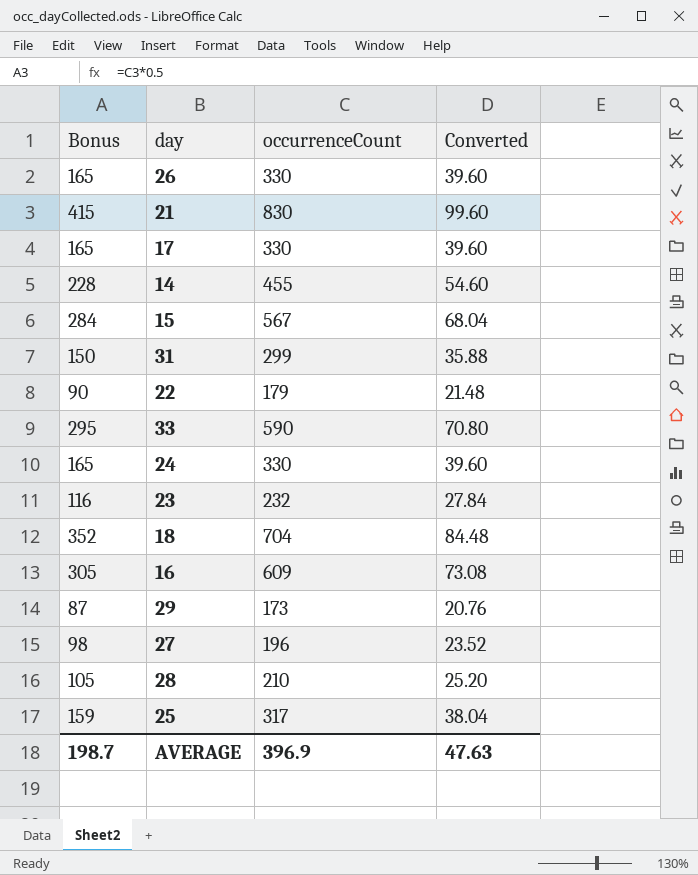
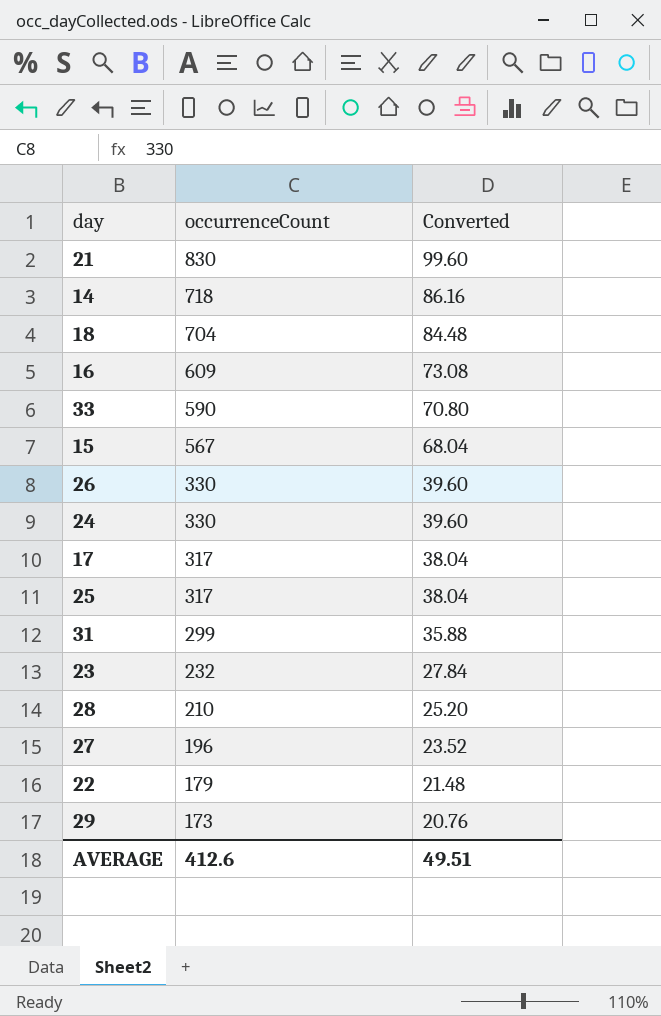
row order: none -> occurrenceCount descending
column Bonus | formula: [occurrenceCount] * 0.5 -> none
14 | occurrenceCount: 455 -> 718
14 | Converted: 54.60 -> 86.16
17 | occurrenceCount: 330 -> 317
17 | Converted: 39.60 -> 38.04
AVERAGE | occurrenceCount: 396.9 -> 412.6
AVERAGE | Converted: 47.63 -> 49.51

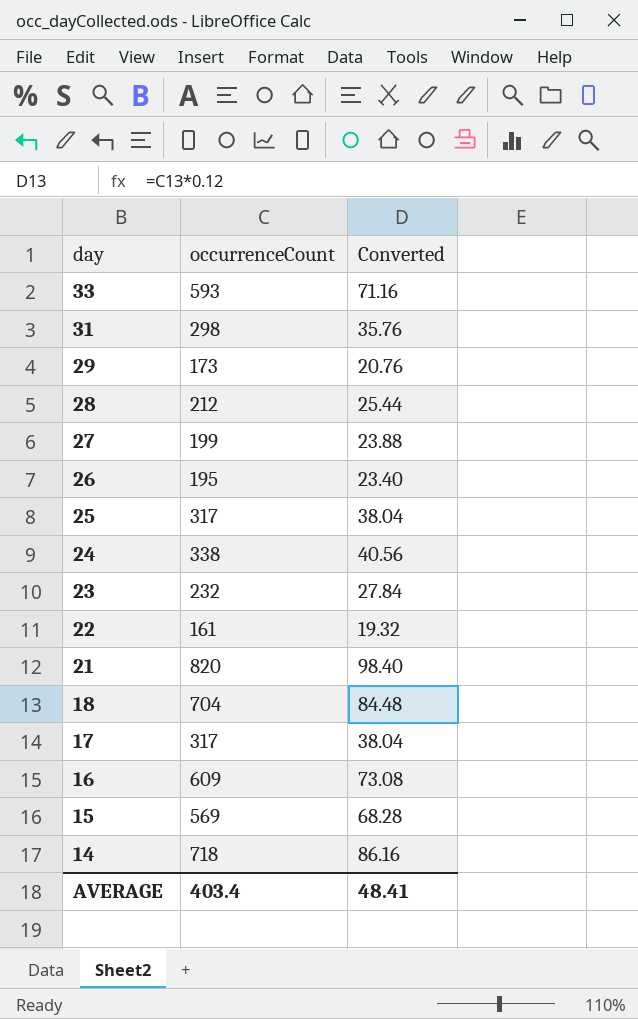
row order: occurrenceCount descending -> day descending
33 | occurrenceCount: 590 -> 593
33 | Converted: 70.80 -> 71.16
31 | occurrenceCount: 299 -> 298
31 | Converted: 35.88 -> 35.76
28 | occurrenceCount: 210 -> 212
28 | Converted: 25.20 -> 25.44
27 | occurrenceCount: 196 -> 199
27 | Converted: 23.52 -> 23.88
26 | occurrenceCount: 330 -> 195
26 | Converted: 39.60 -> 23.40
24 | occurrenceCount: 330 -> 338
24 | Converted: 39.60 -> 40.56
22 | occurrenceCount: 179 -> 161
22 | Converted: 21.48 -> 19.32
21 | occurrenceCount: 830 -> 820
21 | Converted: 99.60 -> 98.40
15 | occurrenceCount: 567 -> 569
15 | Converted: 68.04 -> 68.28
AVERAGE | occurrenceCount: 412.6 -> 403.4
AVERAGE | Converted: 49.51 -> 48.41

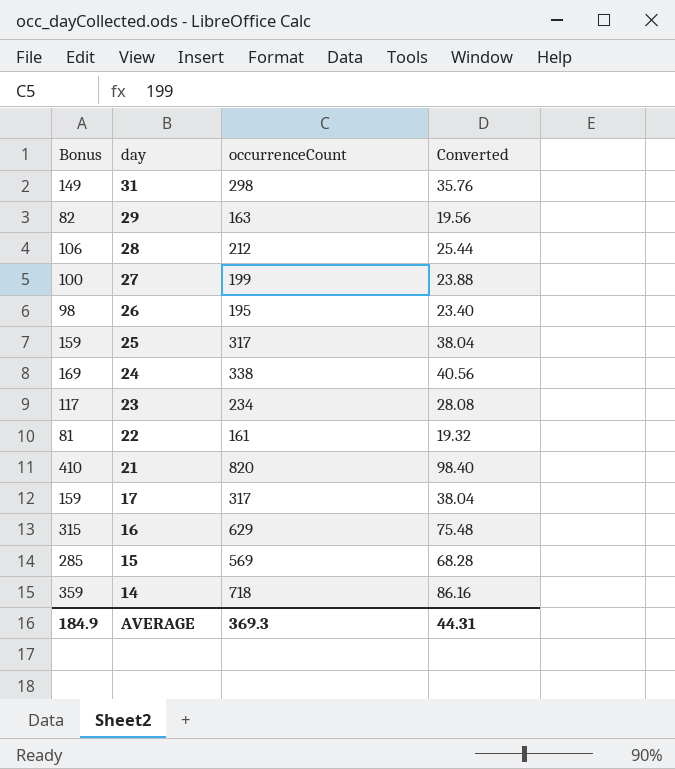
column Bonus | formula: none -> [occurrenceCount] * 0.5
row 33: 593 | 71.16 -> none
row 18: 704 | 84.48 -> none
29 | occurrenceCount: 173 -> 163
29 | Converted: 20.76 -> 19.56
23 | occurrenceCount: 232 -> 234
23 | Converted: 27.84 -> 28.08
16 | occurrenceCount: 609 -> 629
16 | Converted: 73.08 -> 75.48
AVERAGE | occurrenceCount: 403.4 -> 369.3
AVERAGE | Converted: 48.41 -> 44.31

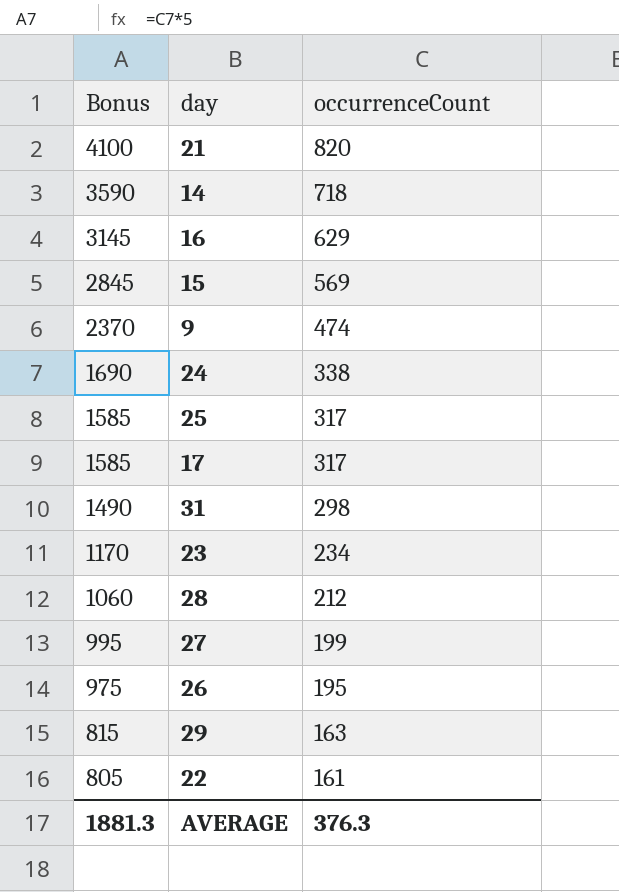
row order: day descending -> Bonus descending
column Converted | formula: [occurrenceCount] * 0.12 -> none
column Bonus | formula: [occurrenceCount] * 0.5 -> [occurrenceCount] * 5
row 9: none -> 2370 | 474
AVERAGE | Bonus: 184.9 -> 1881.3
AVERAGE | occurrenceCount: 369.3 -> 376.3

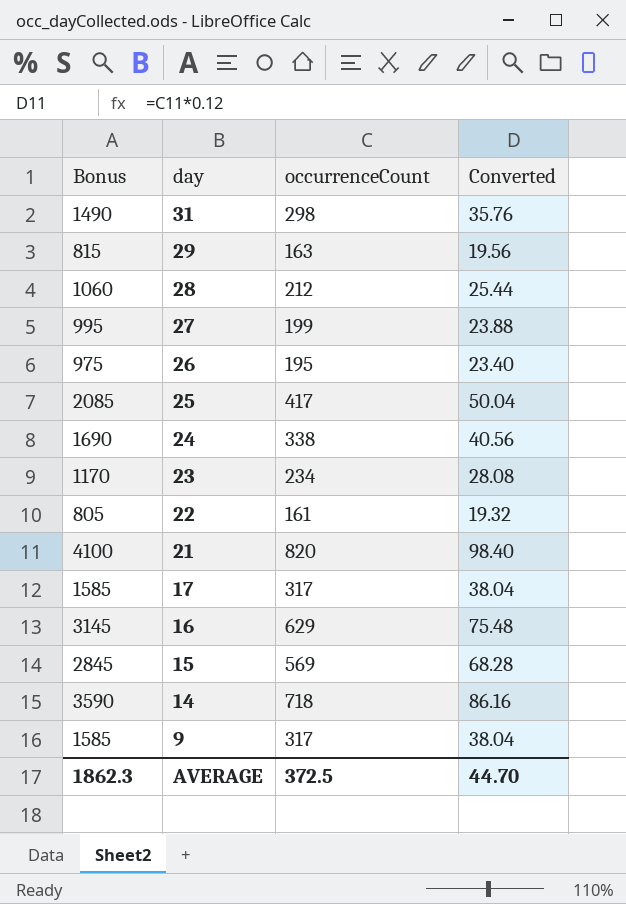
row order: Bonus descending -> day descending
column Converted | formula: none -> [occurrenceCount] * 0.12
25 | Bonus: 1585 -> 2085
25 | occurrenceCount: 317 -> 417
9 | Bonus: 2370 -> 1585
9 | occurrenceCount: 474 -> 317
AVERAGE | Bonus: 1881.3 -> 1862.3
AVERAGE | occurrenceCount: 376.3 -> 372.5

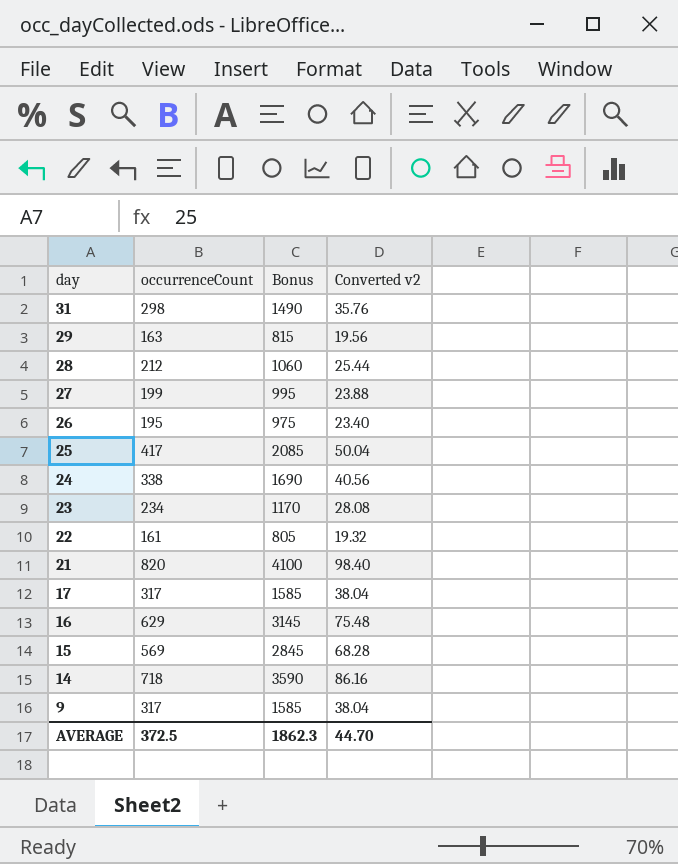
column Bonus | position: 1 -> 3
column name: Converted -> Converted v2

